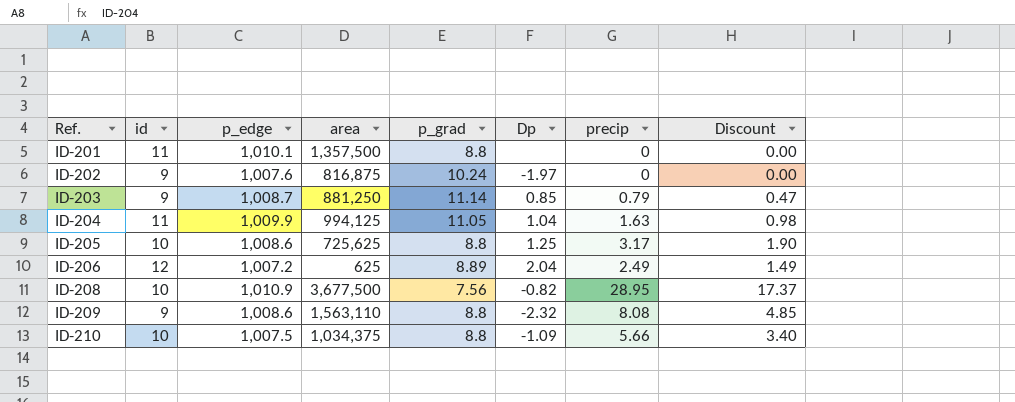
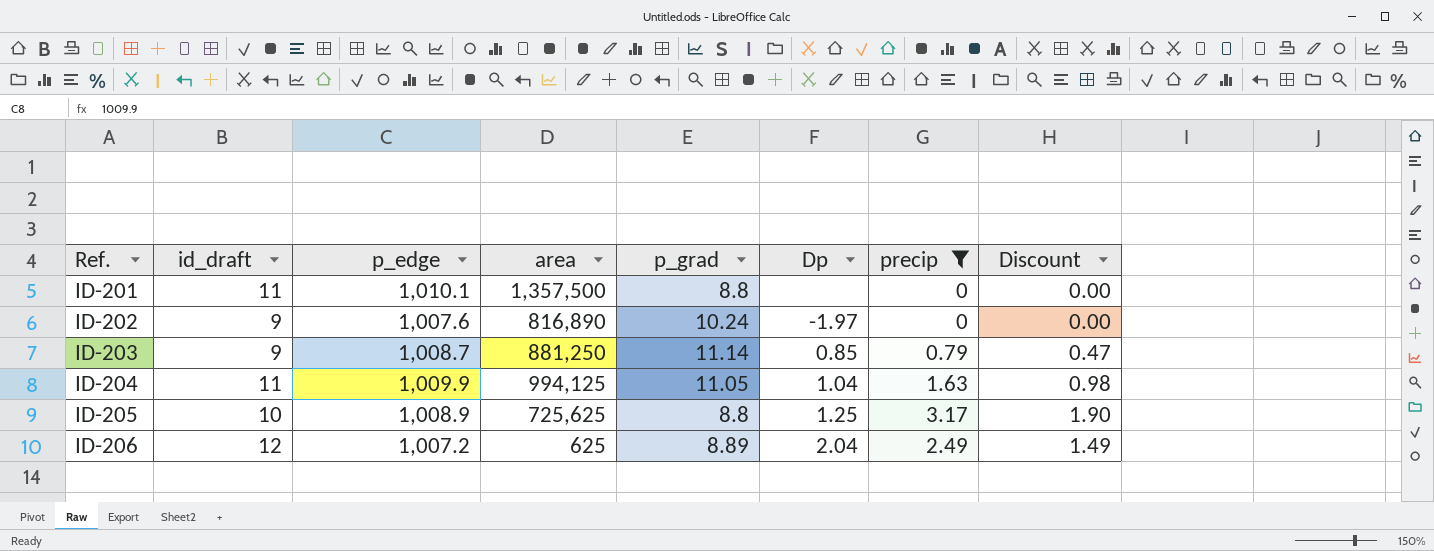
filter: none -> precip <= 3.17
column name: id -> id_draft
ID-202 | area: 816,875 -> 816,890
ID-205 | p_edge: 1,008.6 -> 1,008.9

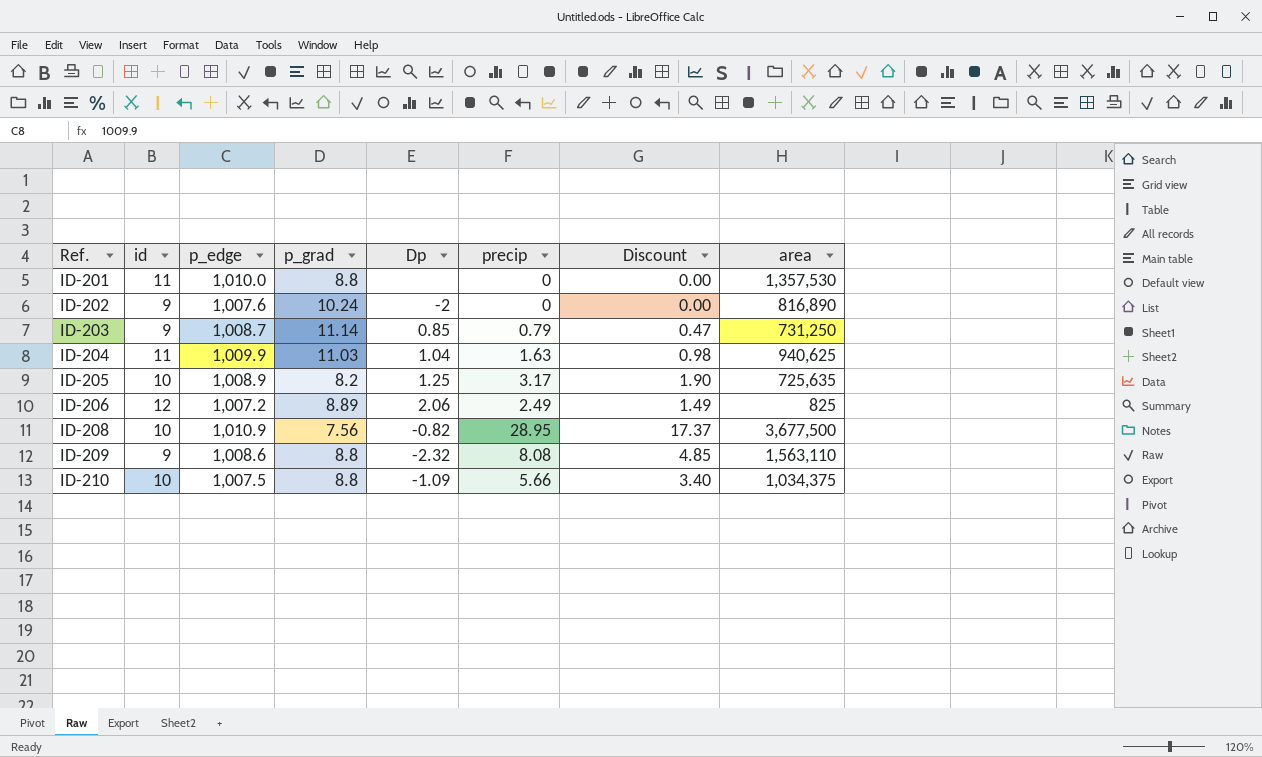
filter: precip <= 3.17 -> none
column name: id_draft -> id
column area | position: 4 -> 8
ID-201 | p_edge: 1,010.1 -> 1,010.0
ID-201 | area: 1,357,500 -> 1,357,530
ID-202 | Dp: -1.97 -> -2
ID-203 | area: 881,250 -> 731,250
ID-204 | p_grad: 11.05 -> 11.03
ID-204 | area: 994,125 -> 940,625
ID-205 | p_grad: 8.8 -> 8.2
ID-205 | area: 725,625 -> 725,635
ID-206 | Dp: 2.04 -> 2.06
ID-206 | area: 625 -> 825

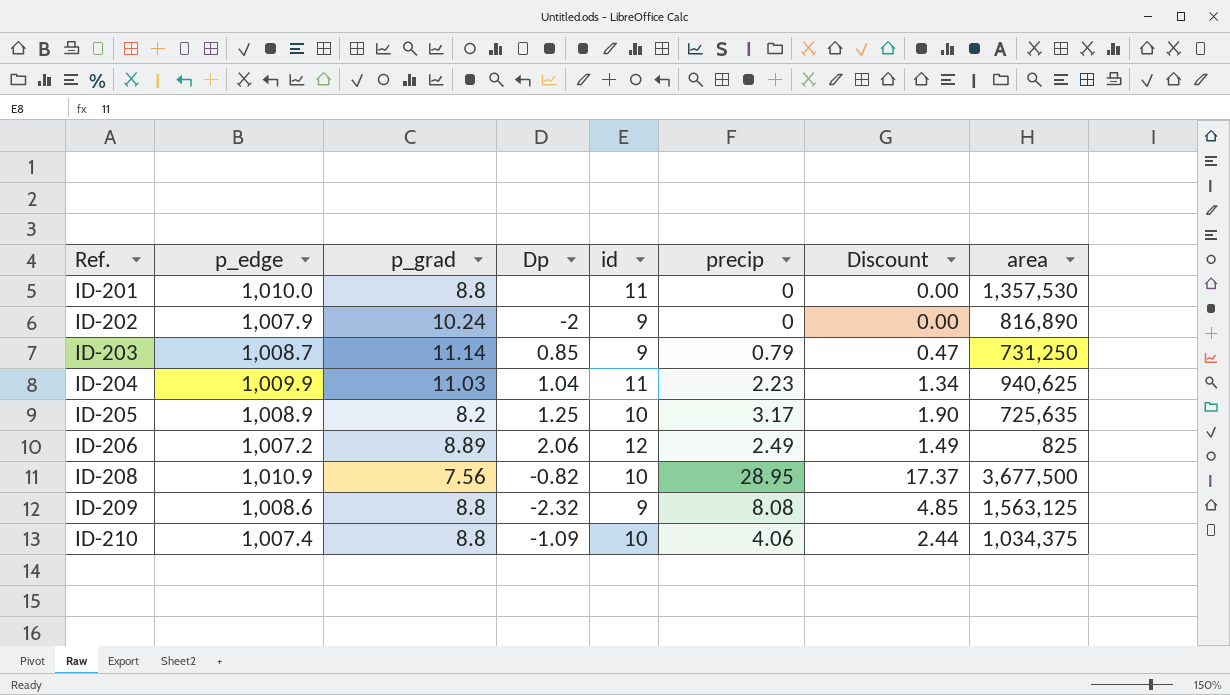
column id | position: 2 -> 5
ID-202 | p_edge: 1,007.6 -> 1,007.9
ID-204 | precip: 1.63 -> 2.23
ID-204 | Discount: 0.98 -> 1.34
ID-209 | area: 1,563,110 -> 1,563,125
ID-210 | p_edge: 1,007.5 -> 1,007.4
ID-210 | precip: 5.66 -> 4.06
ID-210 | Discount: 3.40 -> 2.44

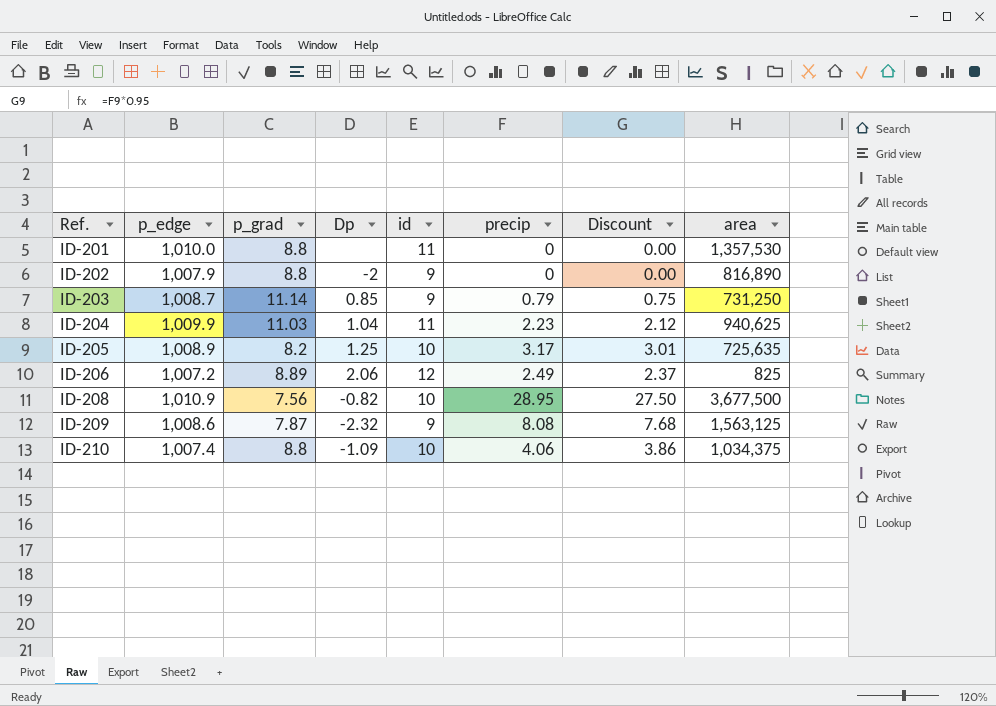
column Discount | formula: [precip] * 0.6 -> [precip] * 0.95
ID-202 | p_grad: 10.24 -> 8.8
ID-209 | p_grad: 8.8 -> 7.87

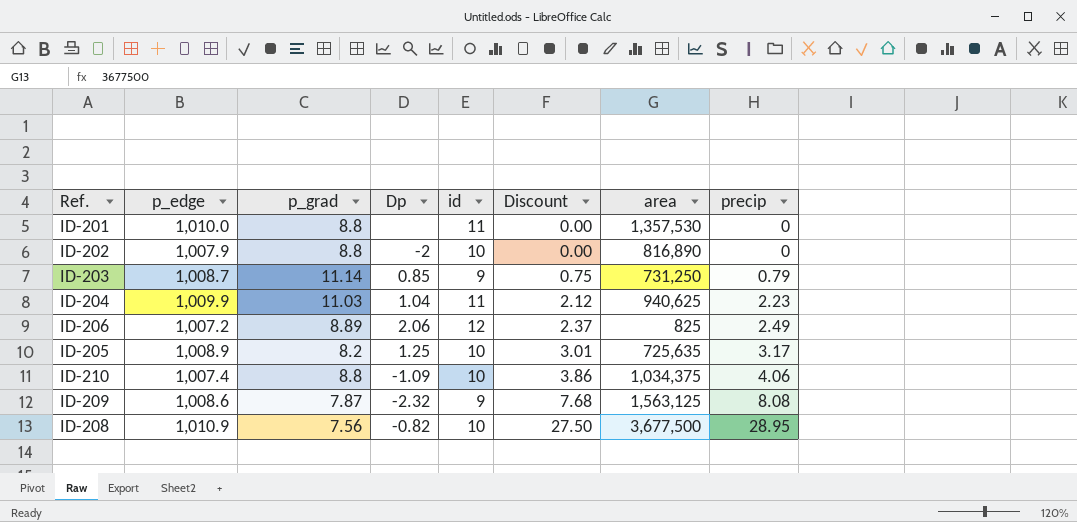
row order: Ref. ascending -> Discount ascending
column precip | position: 6 -> 8
ID-202 | id: 9 -> 10

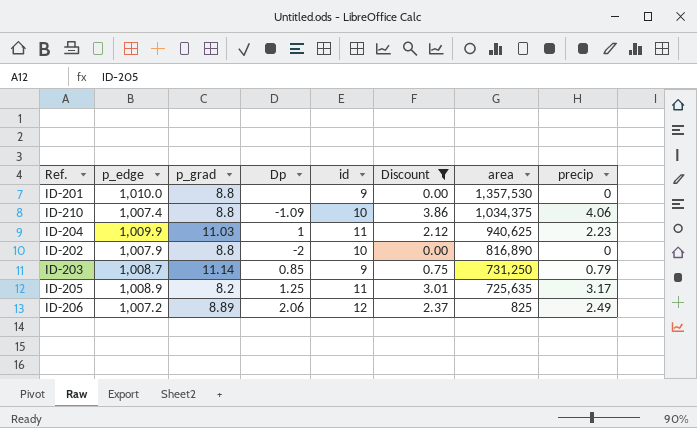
filter: none -> Discount <= 3.86
row order: Discount ascending -> area descending
ID-201 | id: 11 -> 9
ID-204 | Dp: 1.04 -> 1
ID-205 | id: 10 -> 11

